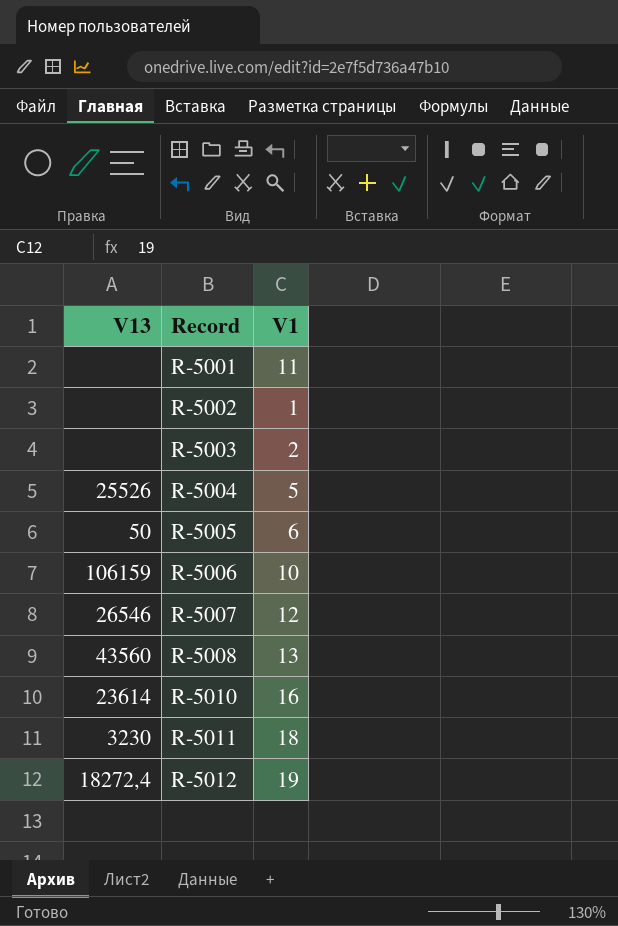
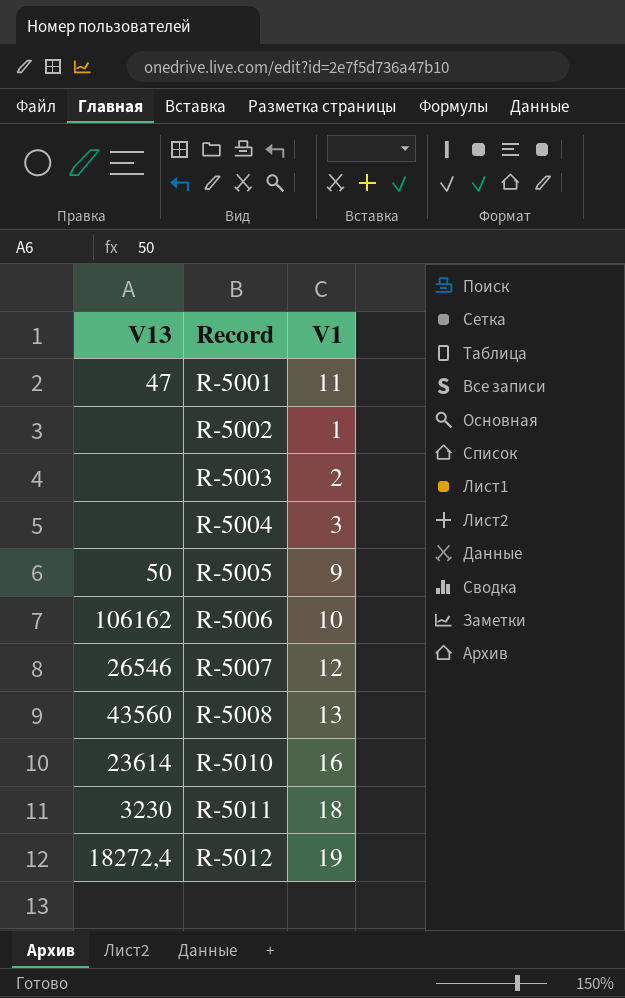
R-5001 | V13: none -> 47
R-5004 | V13: 25526 -> none
R-5004 | V1: 5 -> 3
R-5005 | V1: 6 -> 9
R-5006 | V13: 106159 -> 106162

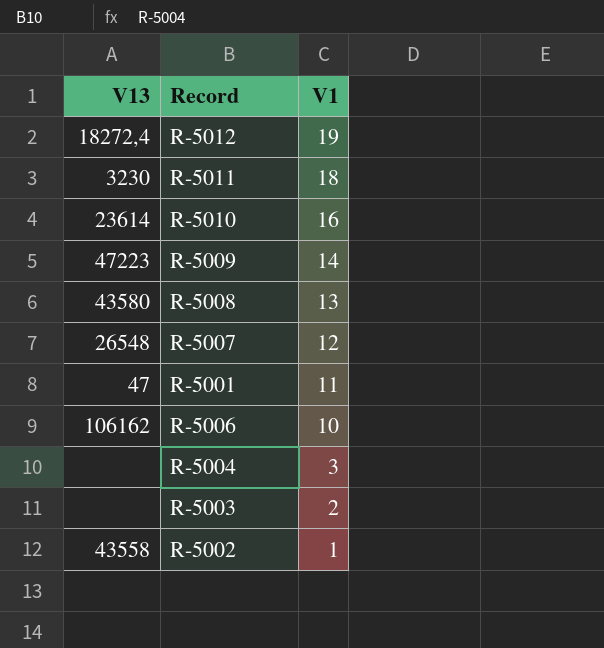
row order: Record ascending -> V1 descending
row R-5005: 50 | 9 -> none
row R-5009: none -> 47223 | 14
R-5008 | V13: 43560 -> 43580
R-5007 | V13: 26546 -> 26548
R-5002 | V13: none -> 43558

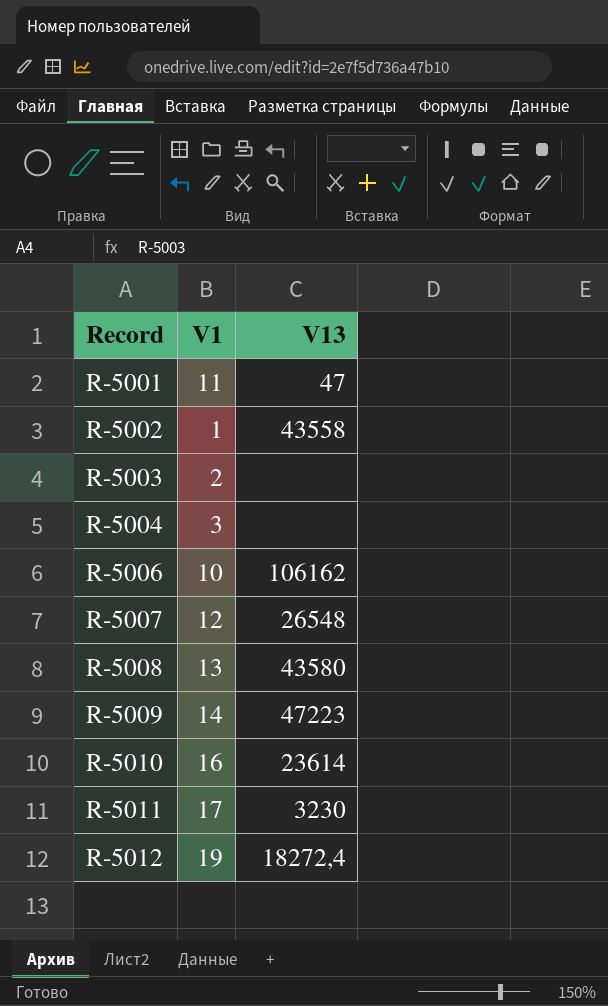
row order: V1 descending -> Record ascending
column V13 | position: 1 -> 3
R-5011 | V1: 18 -> 17

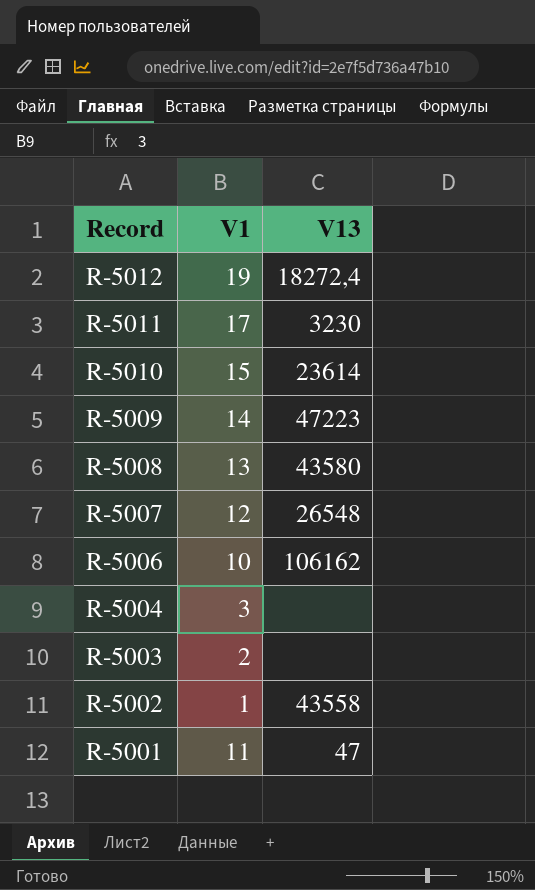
row order: Record ascending -> Record descending
R-5010 | V1: 16 -> 15

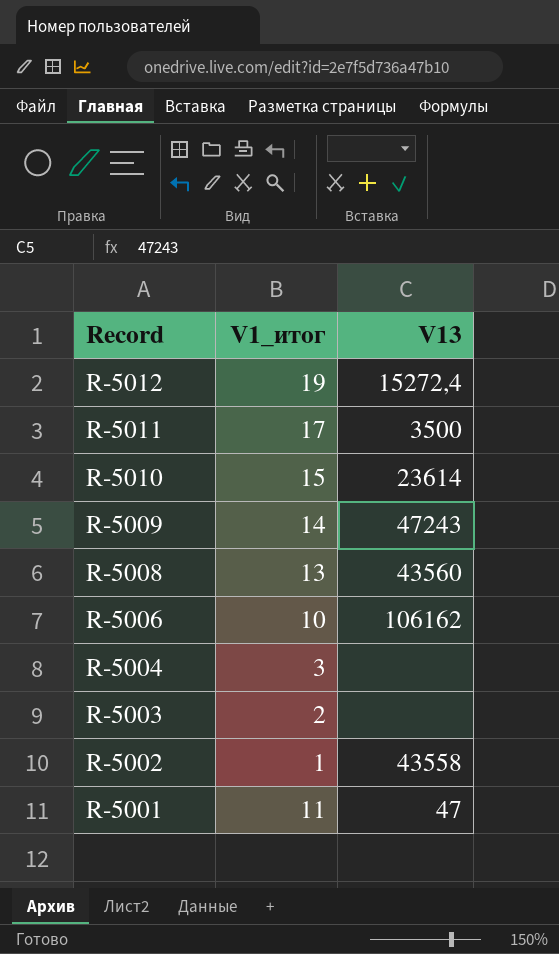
column name: V1 -> V1_итог
row R-5007: 12 | 26548 -> none
R-5012 | V13: 18272,4 -> 15272,4
R-5011 | V13: 3230 -> 3500
R-5009 | V13: 47223 -> 47243
R-5008 | V13: 43580 -> 43560

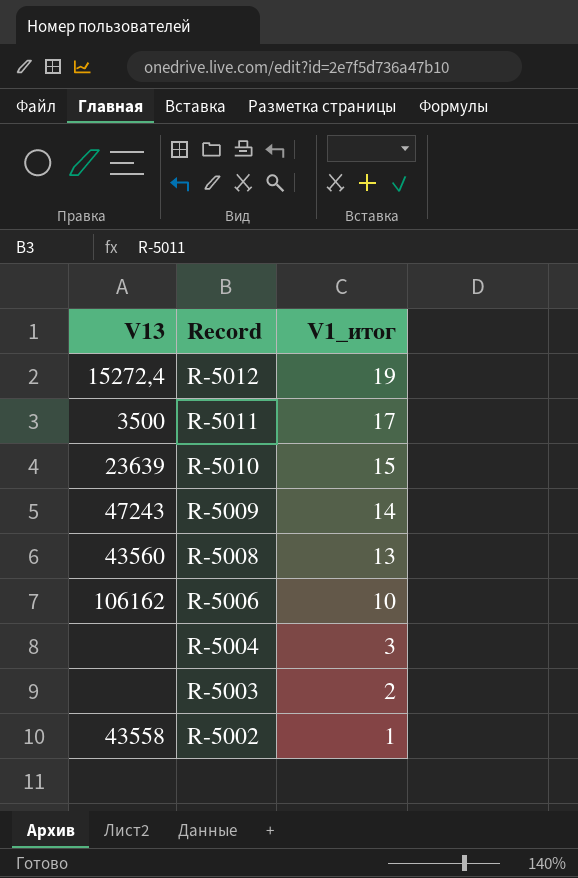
column V13 | position: 3 -> 1
row R-5001: 11 | 47 -> none
R-5010 | V13: 23614 -> 23639

